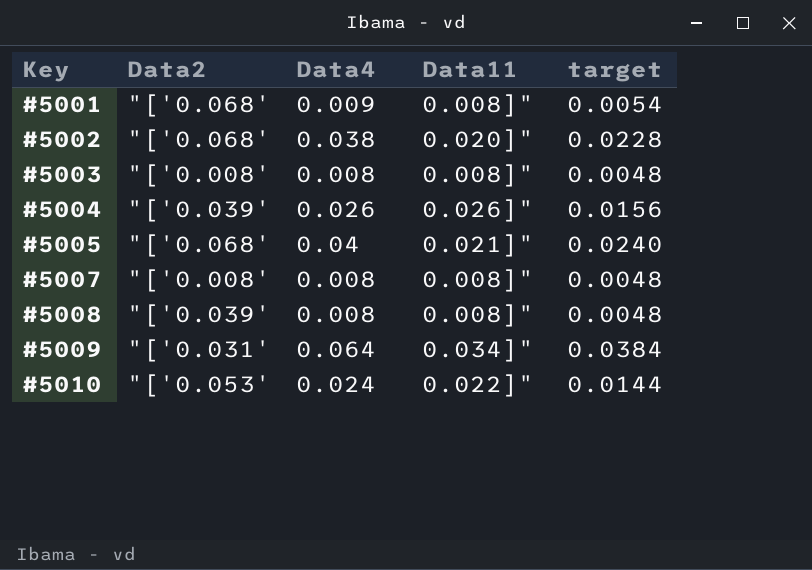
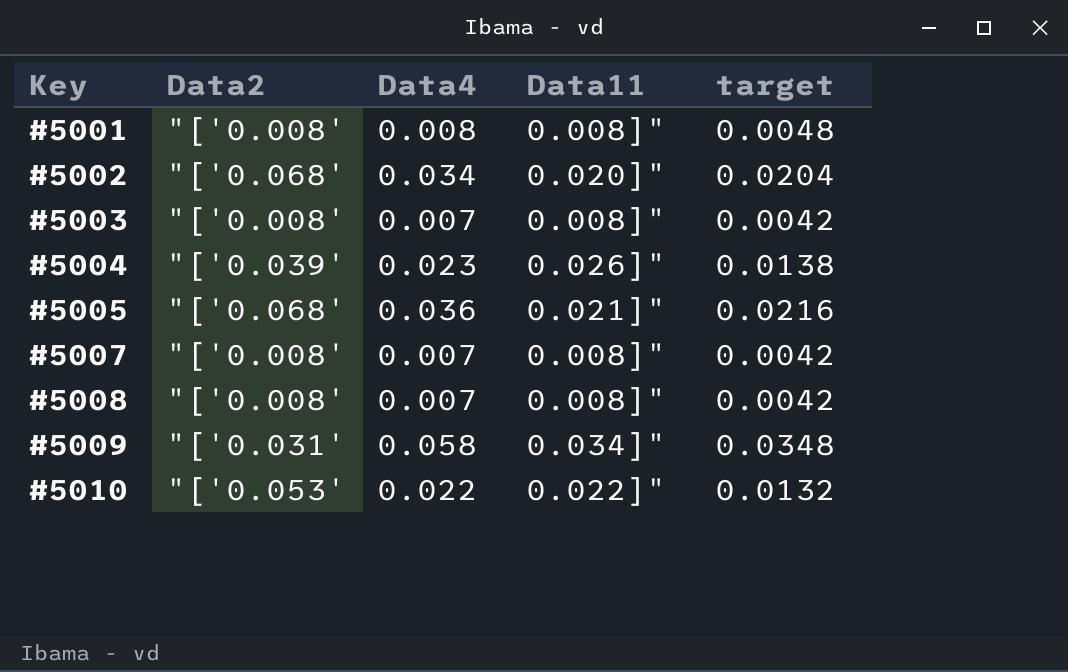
#5001 | Data2: "['0.068' -> "['0.008'
#5001 | Data4: 0.009 -> 0.008
#5001 | target: 0.0054 -> 0.0048
#5002 | Data4: 0.038 -> 0.034
#5002 | target: 0.0228 -> 0.0204
#5003 | Data4: 0.008 -> 0.007
#5003 | target: 0.0048 -> 0.0042
#5004 | Data4: 0.026 -> 0.023
#5004 | target: 0.0156 -> 0.0138
#5005 | Data4: 0.04 -> 0.036
#5005 | target: 0.0240 -> 0.0216
#5007 | Data4: 0.008 -> 0.007
#5007 | target: 0.0048 -> 0.0042
#5008 | Data2: "['0.039' -> "['0.008'
#5008 | Data4: 0.008 -> 0.007
#5008 | target: 0.0048 -> 0.0042
#5009 | Data4: 0.064 -> 0.058
#5009 | target: 0.0384 -> 0.0348
#5010 | Data4: 0.024 -> 0.022
#5010 | target: 0.0144 -> 0.0132

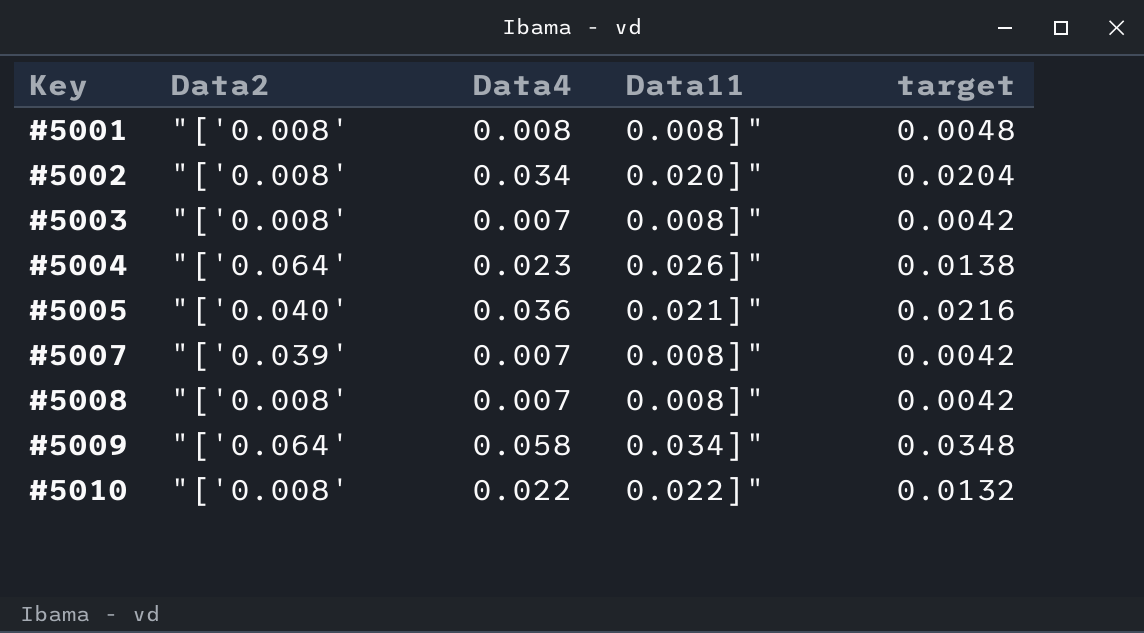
#5002 | Data2: "['0.068' -> "['0.008'
#5004 | Data2: "['0.039' -> "['0.064'
#5005 | Data2: "['0.068' -> "['0.040'
#5007 | Data2: "['0.008' -> "['0.039'
#5009 | Data2: "['0.031' -> "['0.064'
#5010 | Data2: "['0.053' -> "['0.008'

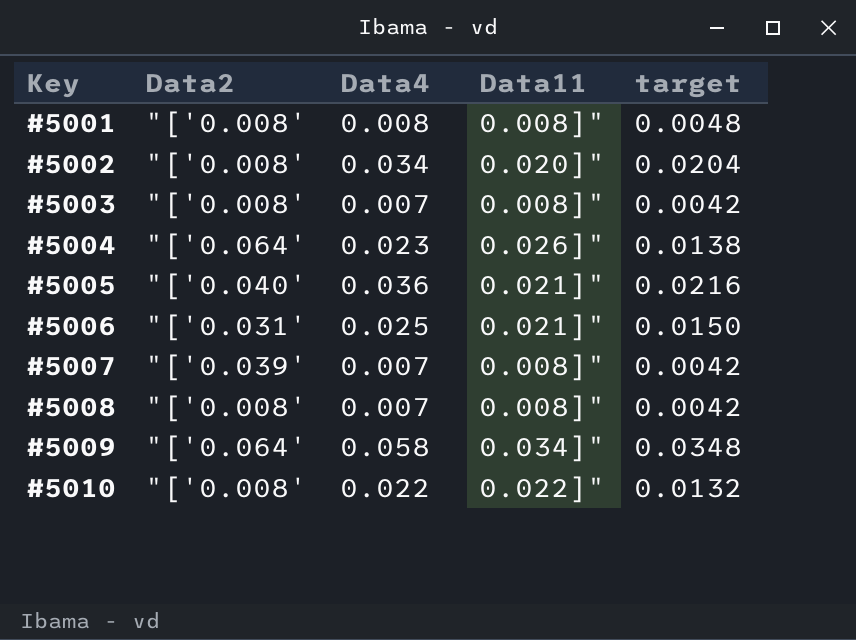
row #5006: none -> "['0.031' | 0.025 | 0.021]" | 0.0150

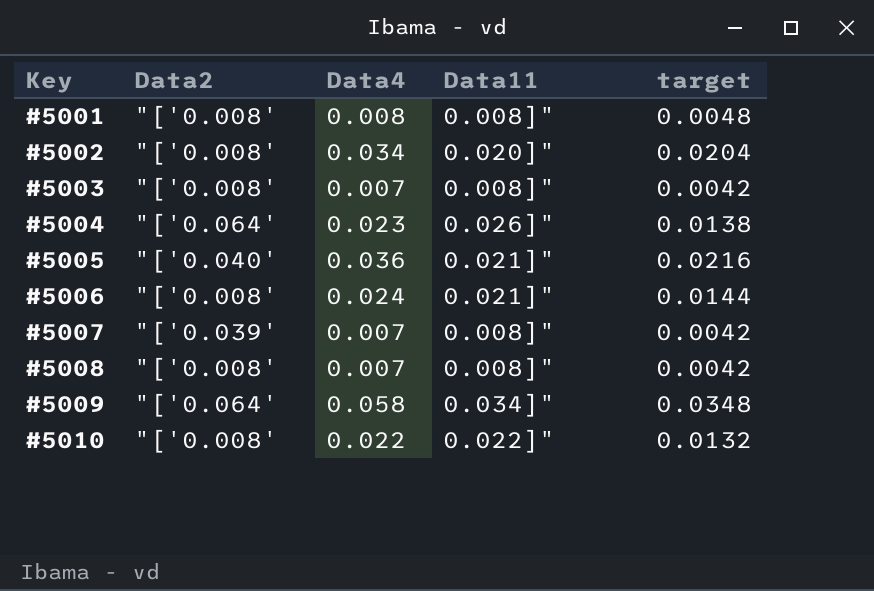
#5006 | Data2: "['0.031' -> "['0.008'
#5006 | Data4: 0.025 -> 0.024
#5006 | target: 0.0150 -> 0.0144

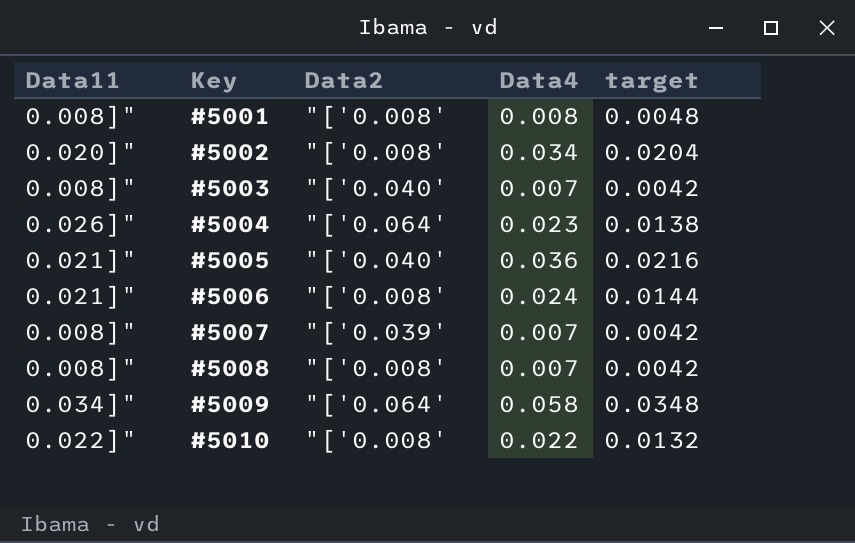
column Data11 | position: 4 -> 1
#5003 | Data2: "['0.008' -> "['0.040'

